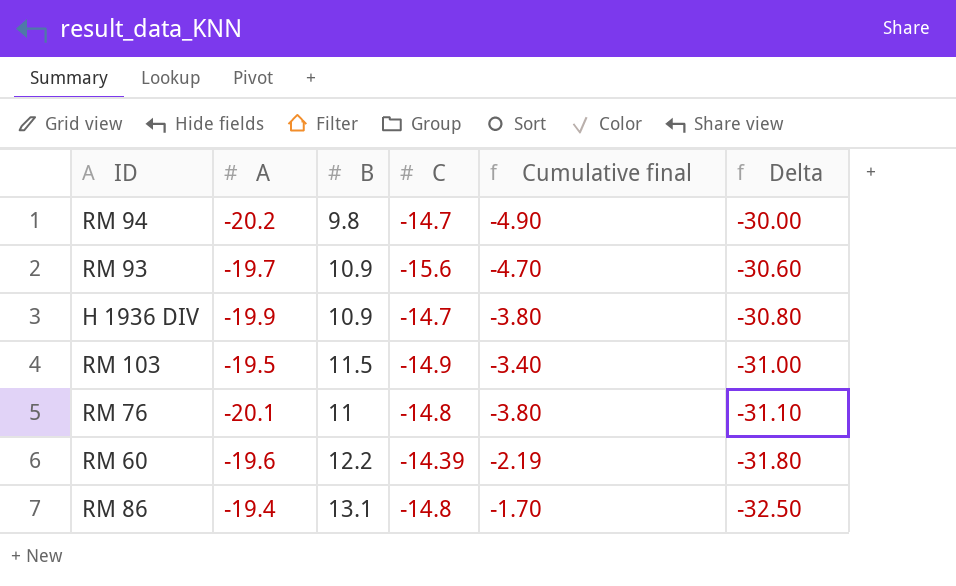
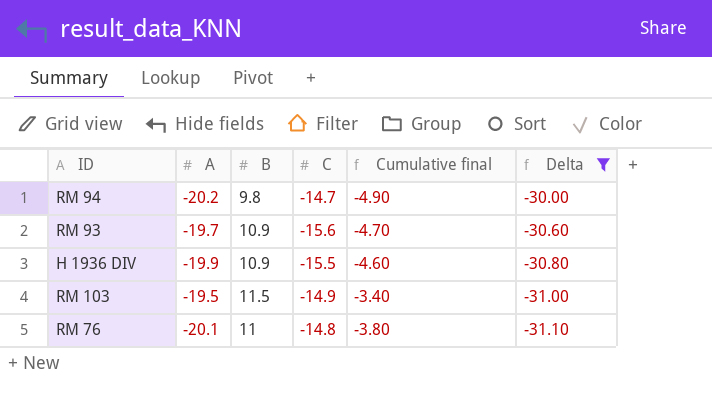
filter: none -> Delta >= -31.10
H 1936 DIV | C: -14.7 -> -15.5
H 1936 DIV | Cumulative final: -3.80 -> -4.60

